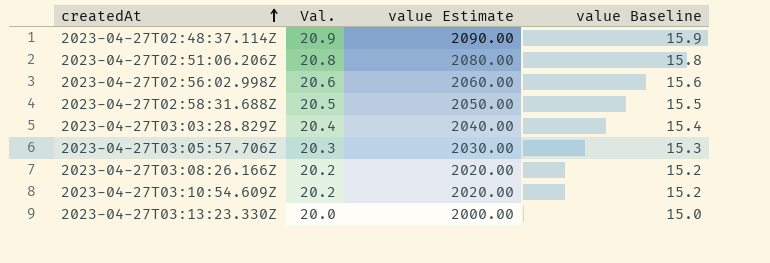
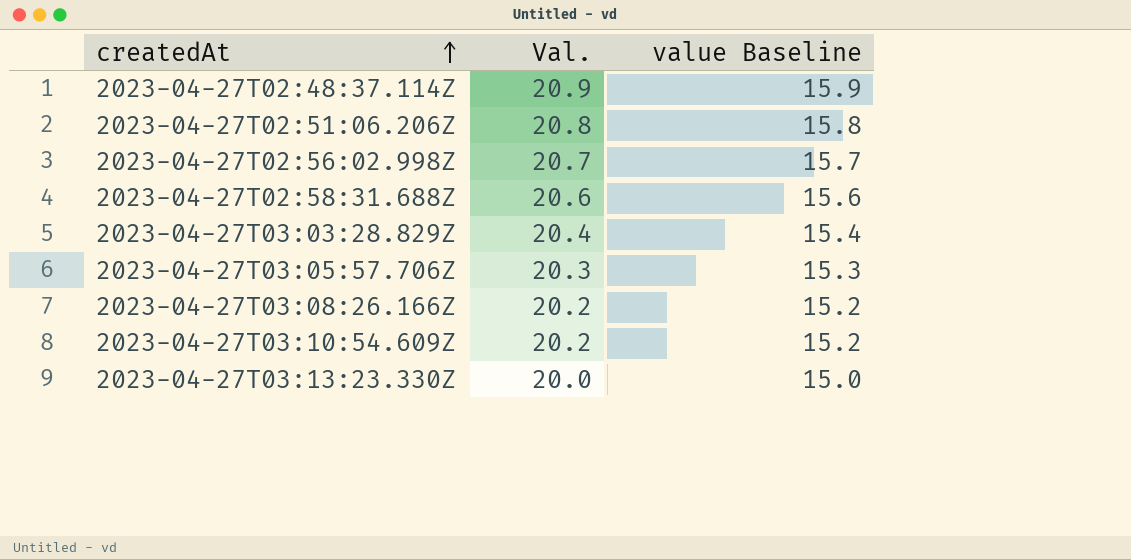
column value Estimate | formula: [Val.] * 100 -> none
2023-04-27T02:56:02.998Z | Val.: 20.6 -> 20.7
2023-04-27T02:56:02.998Z | value Baseline: 15.6 -> 15.7
2023-04-27T02:58:31.688Z | Val.: 20.5 -> 20.6
2023-04-27T02:58:31.688Z | value Baseline: 15.5 -> 15.6

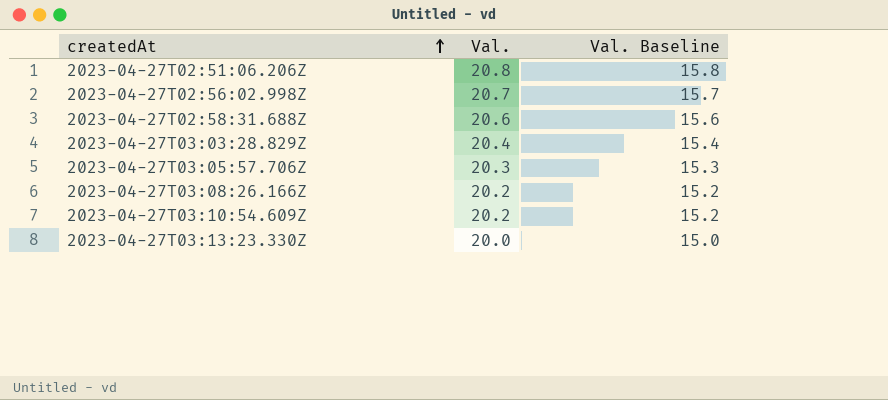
column name: value Baseline -> Val. Baseline
row 2023-04-27T02:48:37.114Z: 20.9 | 15.9 -> none

